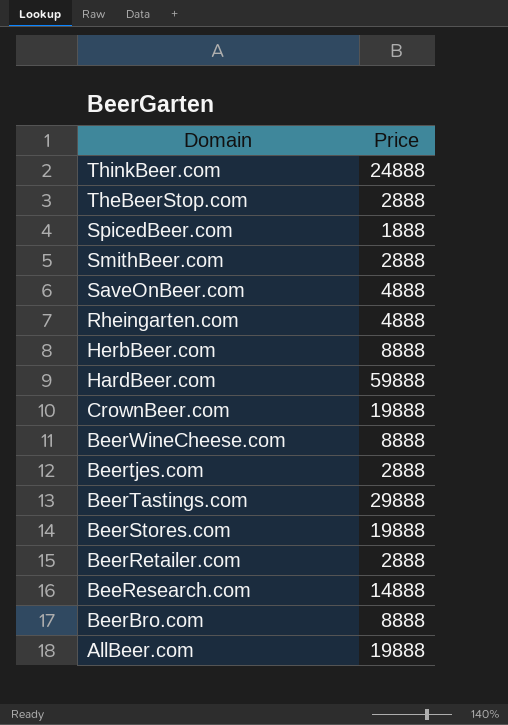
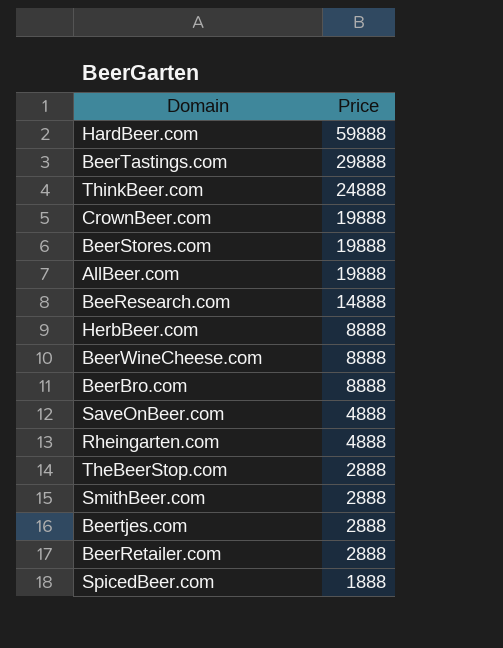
row order: Domain descending -> Price descending

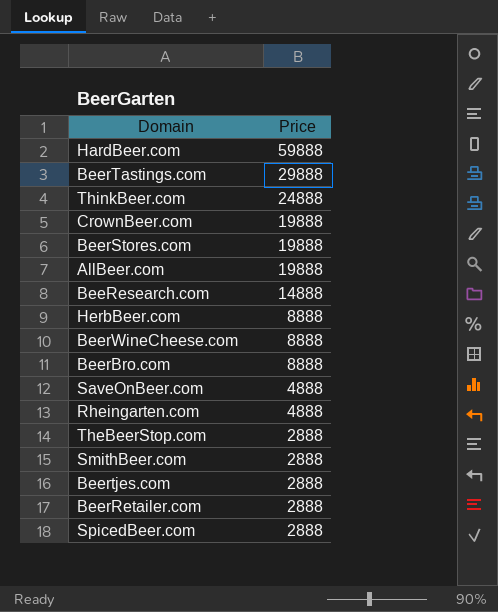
SpicedBeer.com | Price: 1888 -> 2888

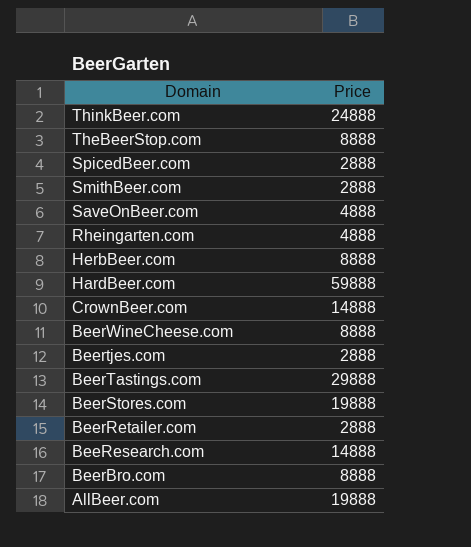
row order: Price descending -> Domain descending
TheBeerStop.com | Price: 2888 -> 8888
CrownBeer.com | Price: 19888 -> 14888

